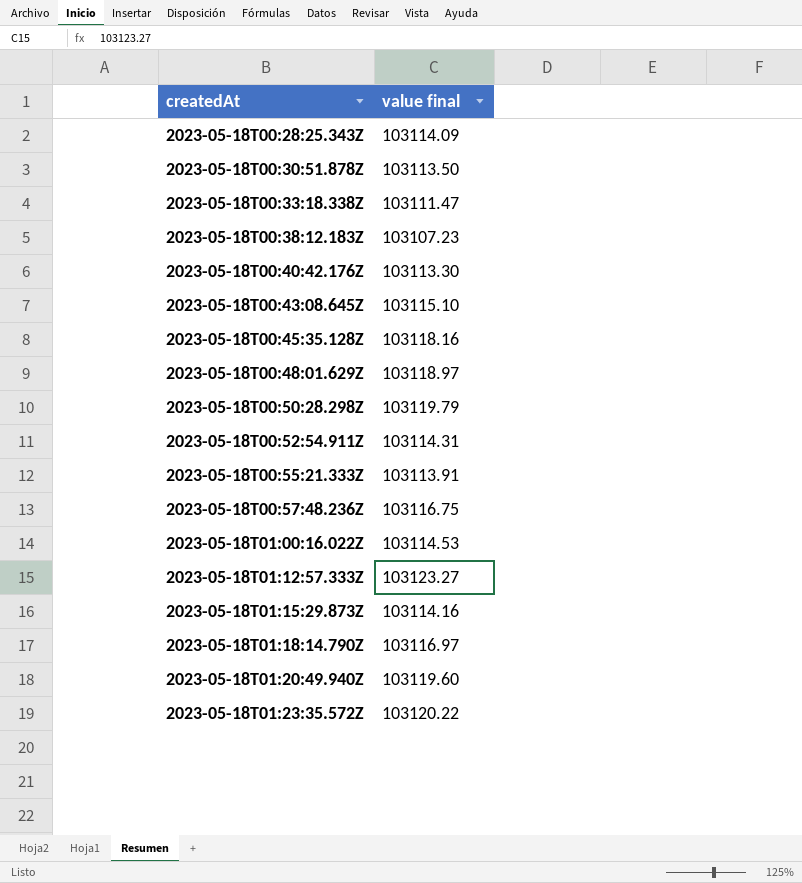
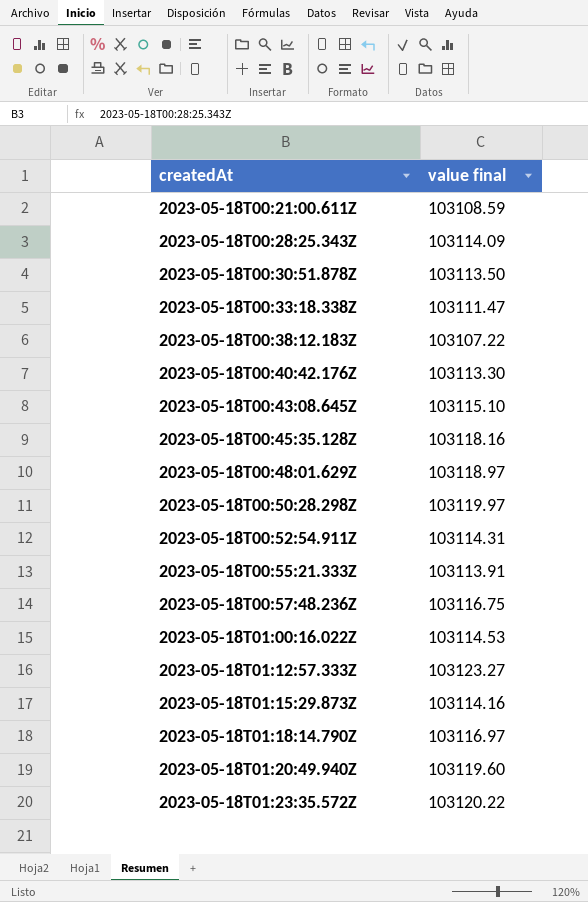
row 2023-05-18T00:21:00.611Z: none -> 103108.59
2023-05-18T00:38:12.183Z | value final: 103107.23 -> 103107.22
2023-05-18T00:50:28.298Z | value final: 103119.79 -> 103119.97

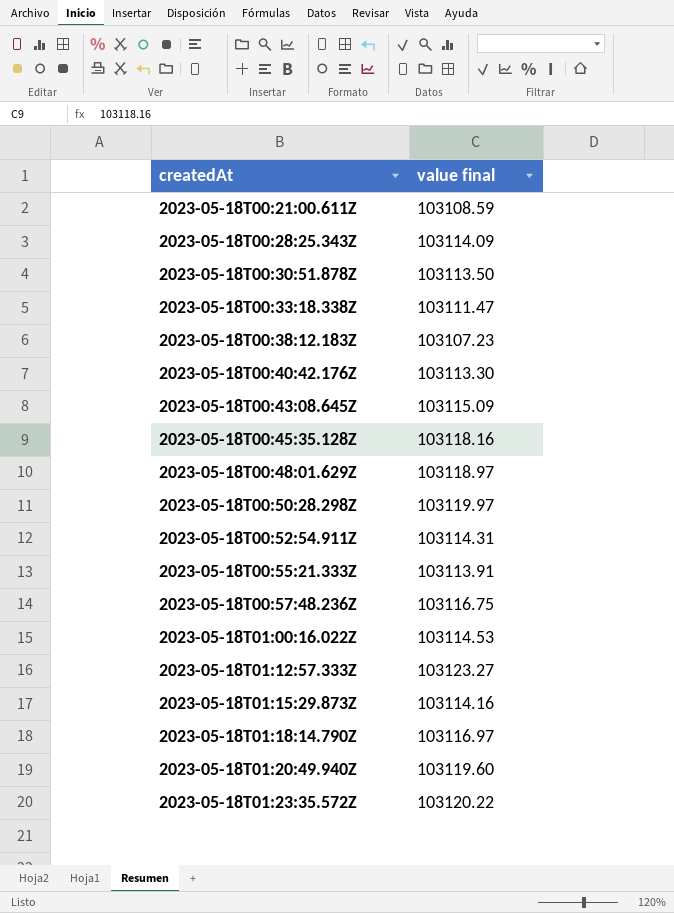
2023-05-18T00:38:12.183Z | value final: 103107.22 -> 103107.23
2023-05-18T00:43:08.645Z | value final: 103115.10 -> 103115.09

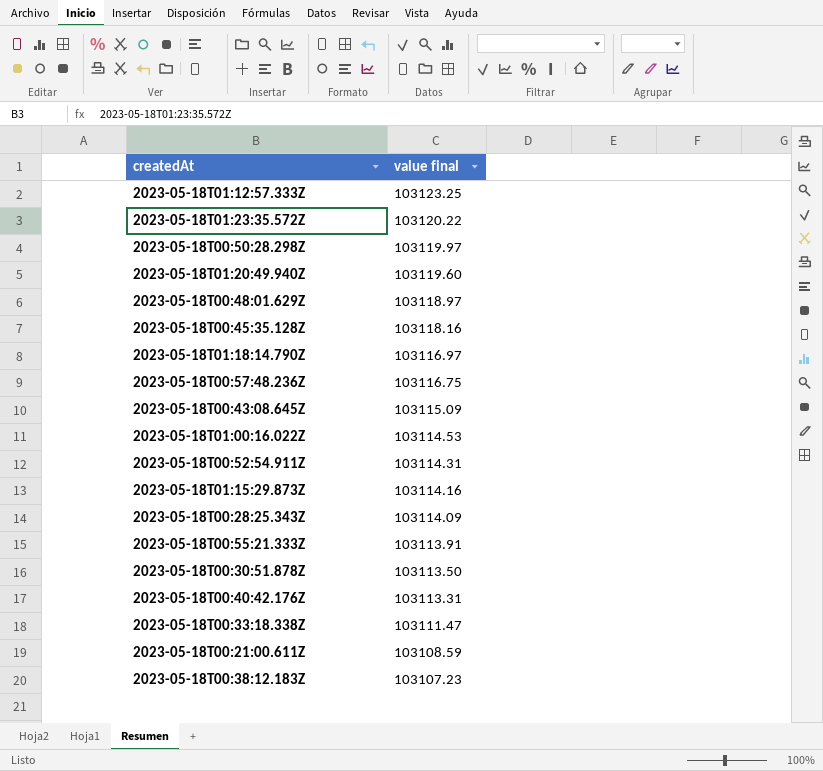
row order: createdAt ascending -> value final descending
2023-05-18T01:12:57.333Z | value final: 103123.27 -> 103123.25
2023-05-18T00:40:42.176Z | value final: 103113.30 -> 103113.31

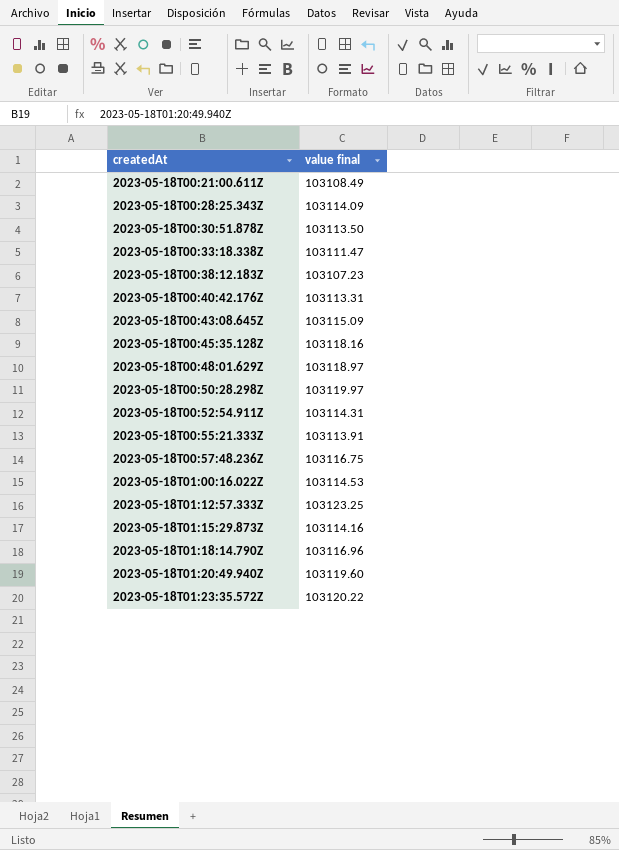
row order: value final descending -> createdAt ascending
2023-05-18T00:21:00.611Z | value final: 103108.59 -> 103108.49
2023-05-18T01:18:14.790Z | value final: 103116.97 -> 103116.96

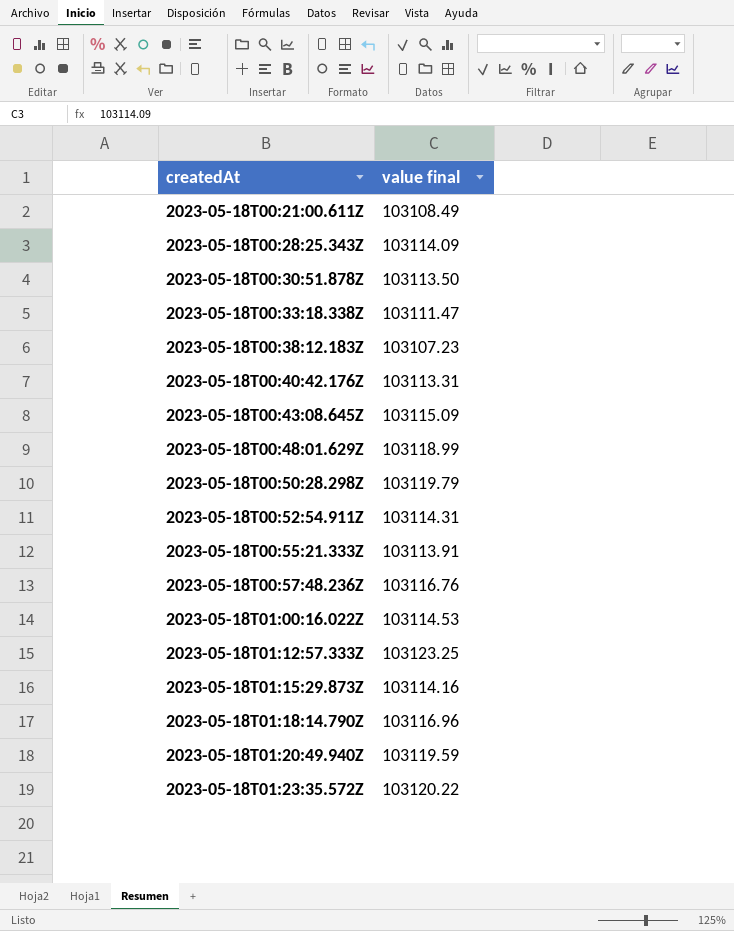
row 2023-05-18T00:45:35.128Z: 103118.16 -> none
2023-05-18T00:48:01.629Z | value final: 103118.97 -> 103118.99
2023-05-18T00:50:28.298Z | value final: 103119.97 -> 103119.79
2023-05-18T00:57:48.236Z | value final: 103116.75 -> 103116.76
2023-05-18T01:20:49.940Z | value final: 103119.60 -> 103119.59

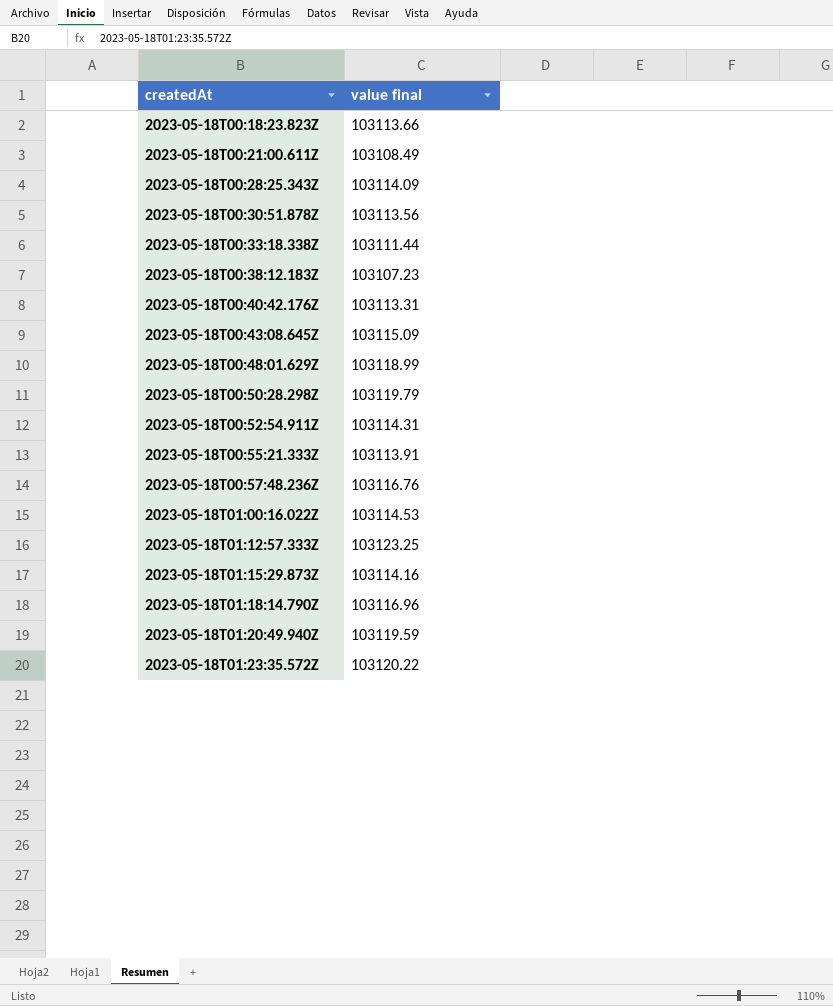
row 2023-05-18T00:18:23.823Z: none -> 103113.66
2023-05-18T00:30:51.878Z | value final: 103113.50 -> 103113.56
2023-05-18T00:33:18.338Z | value final: 103111.47 -> 103111.44

